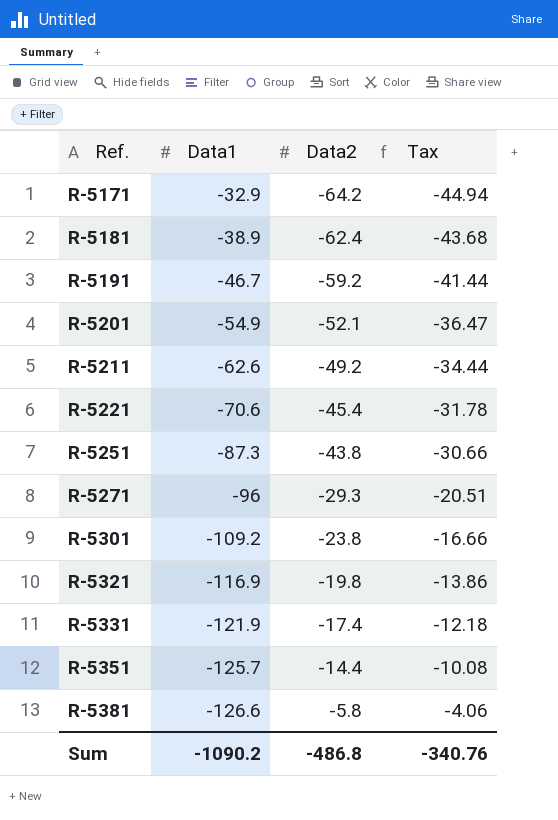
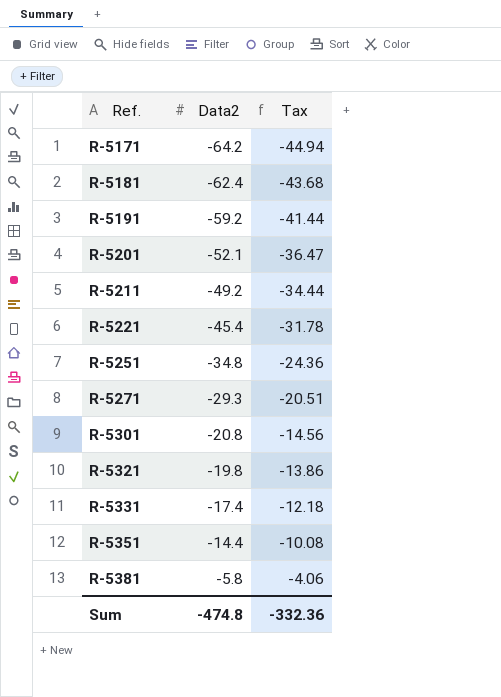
column Data1 | position: 2 -> none
R-5251 | Data2: -43.8 -> -34.8
R-5251 | Tax: -30.66 -> -24.36
R-5301 | Data2: -23.8 -> -20.8
R-5301 | Tax: -16.66 -> -14.56
Sum | Data2: -486.8 -> -474.8
Sum | Tax: -340.76 -> -332.36

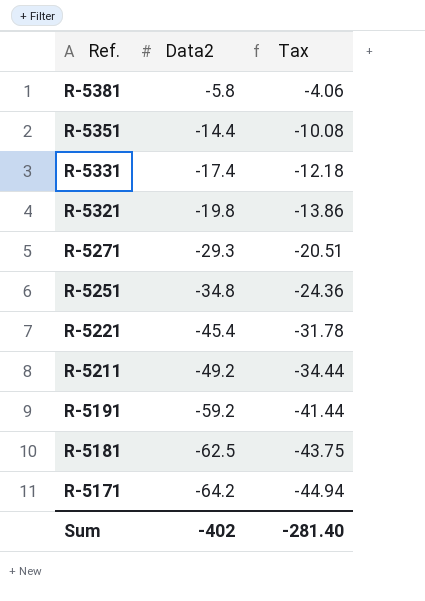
row order: Ref. ascending -> Ref. descending
row R-5201: -52.1 | -36.47 -> none
row R-5301: -20.8 | -14.56 -> none
R-5181 | Data2: -62.4 -> -62.5
R-5181 | Tax: -43.68 -> -43.75
Sum | Data2: -474.8 -> -402
Sum | Tax: -332.36 -> -281.40

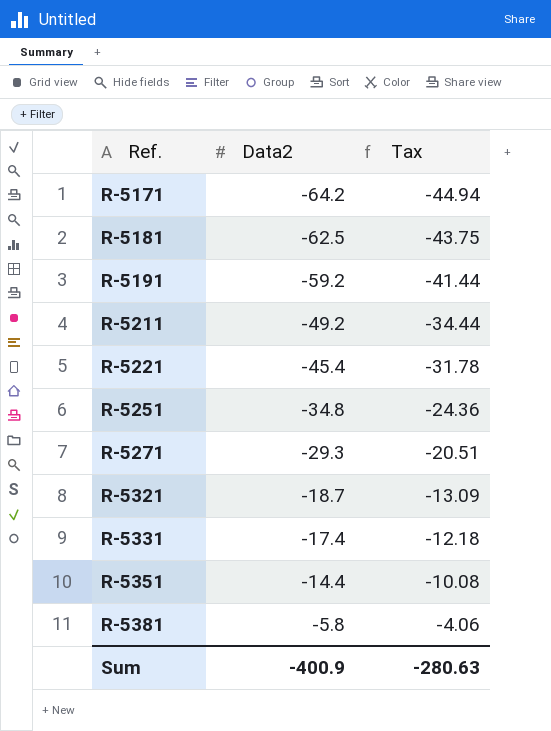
row order: Ref. descending -> Ref. ascending
R-5321 | Data2: -19.8 -> -18.7
R-5321 | Tax: -13.86 -> -13.09
Sum | Data2: -402 -> -400.9
Sum | Tax: -281.40 -> -280.63

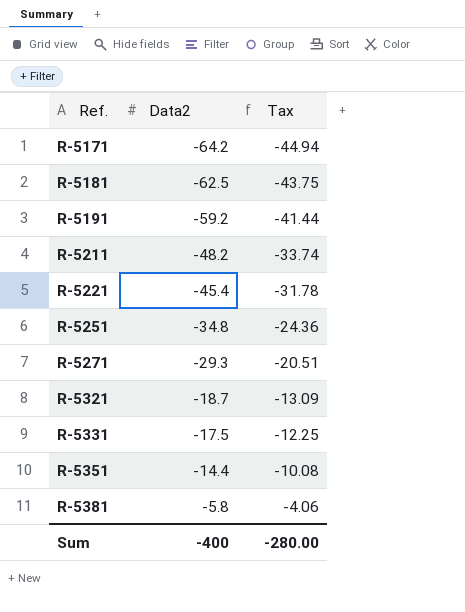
R-5211 | Data2: -49.2 -> -48.2
R-5211 | Tax: -34.44 -> -33.74
R-5331 | Data2: -17.4 -> -17.5
R-5331 | Tax: -12.18 -> -12.25
Sum | Data2: -400.9 -> -400
Sum | Tax: -280.63 -> -280.00

